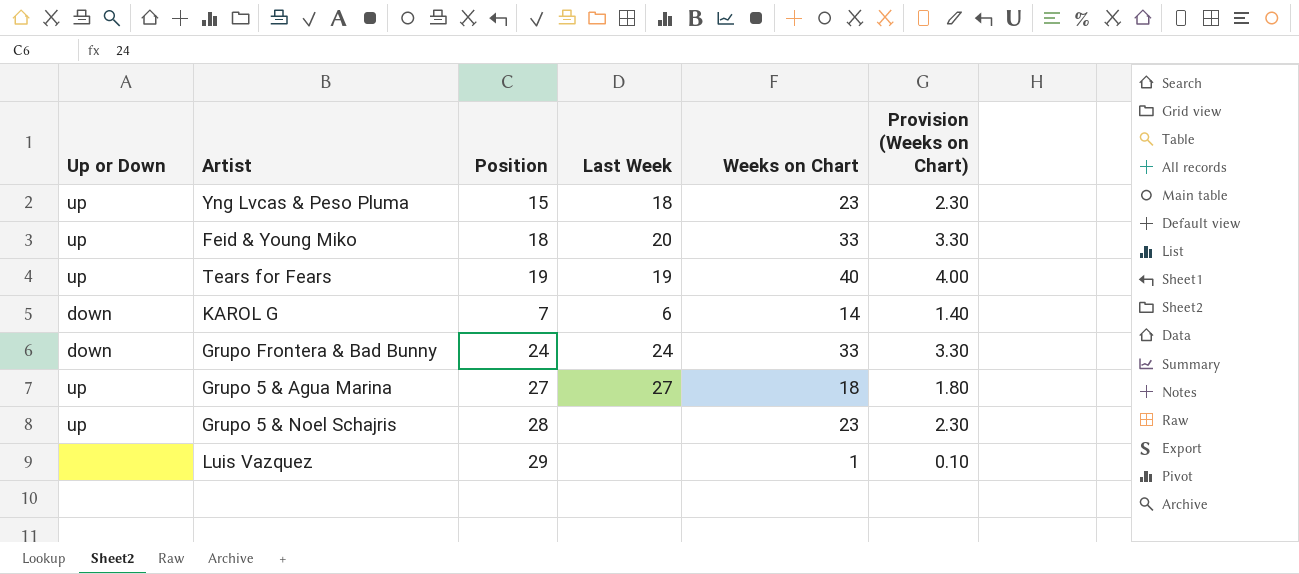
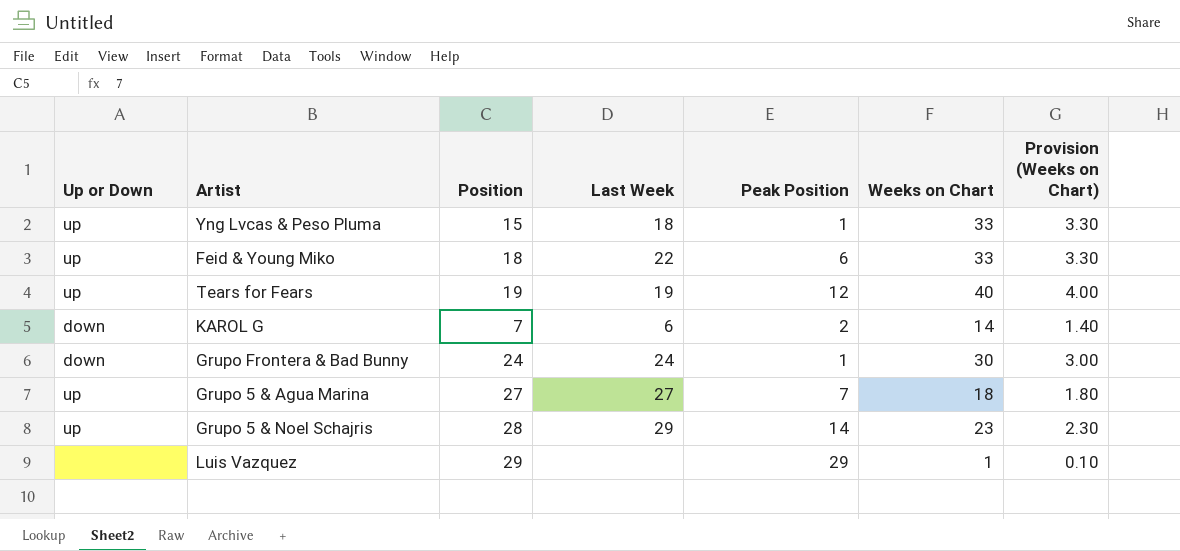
column Peak Position | position: none -> 5
Yng Lvcas & Peso Pluma | Weeks on Chart: 23 -> 33
Yng Lvcas & Peso Pluma | Provision (Weeks on Chart): 2.30 -> 3.30
Feid & Young Miko | Last Week: 20 -> 22
Grupo Frontera & Bad Bunny | Weeks on Chart: 33 -> 30
Grupo Frontera & Bad Bunny | Provision (Weeks on Chart): 3.30 -> 3.00
Grupo 5 & Noel Schajris | Last Week: none -> 29

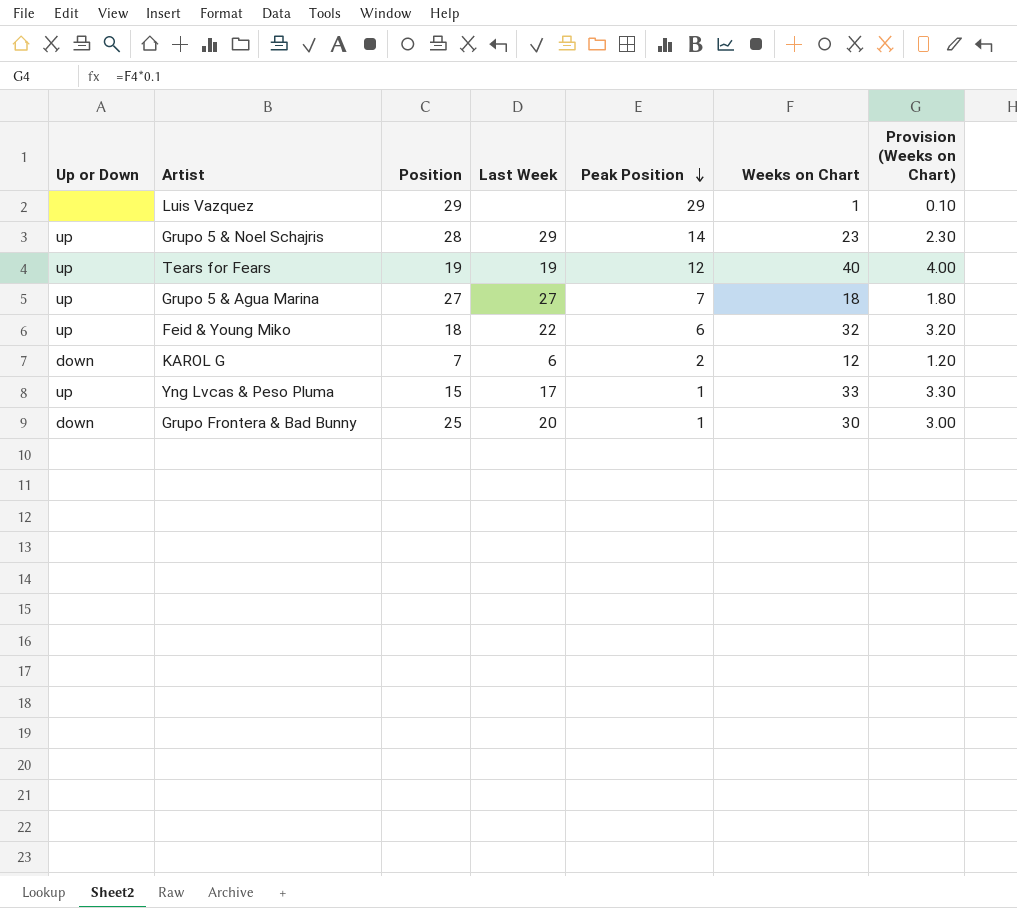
row order: none -> Peak Position descending
Feid & Young Miko | Weeks on Chart: 33 -> 32
Feid & Young Miko | Provision (Weeks on Chart): 3.30 -> 3.20
KAROL G | Weeks on Chart: 14 -> 12
KAROL G | Provision (Weeks on Chart): 1.40 -> 1.20
Yng Lvcas & Peso Pluma | Last Week: 18 -> 17
Grupo Frontera & Bad Bunny | Position: 24 -> 25
Grupo Frontera & Bad Bunny | Last Week: 24 -> 20

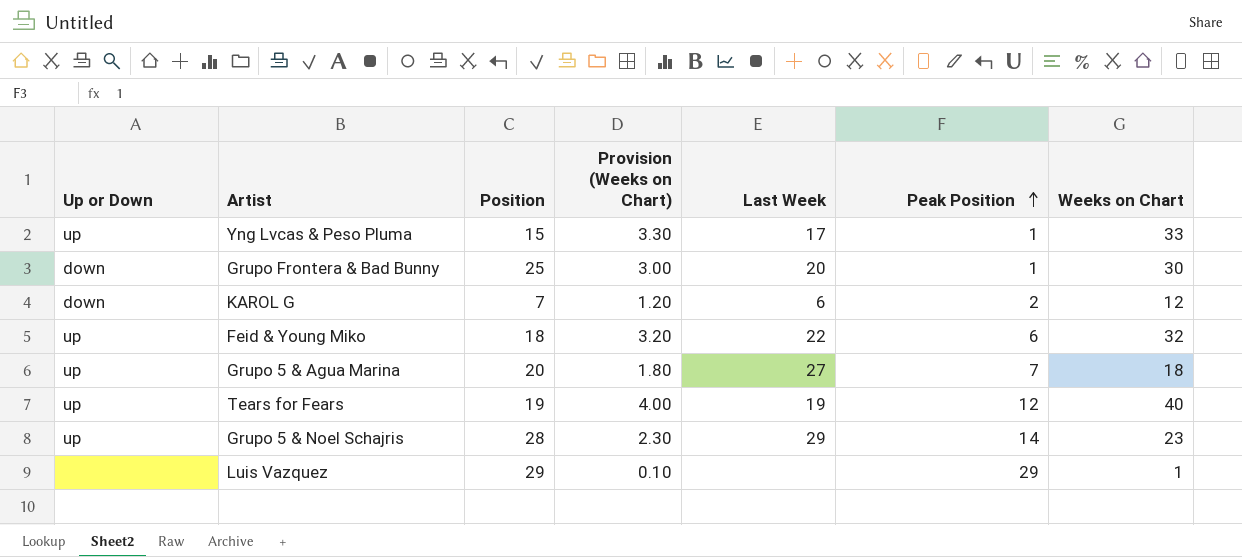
row order: Peak Position descending -> Peak Position ascending
column Provision (Weeks on Chart) | position: 7 -> 4
Grupo 5 & Agua Marina | Position: 27 -> 20

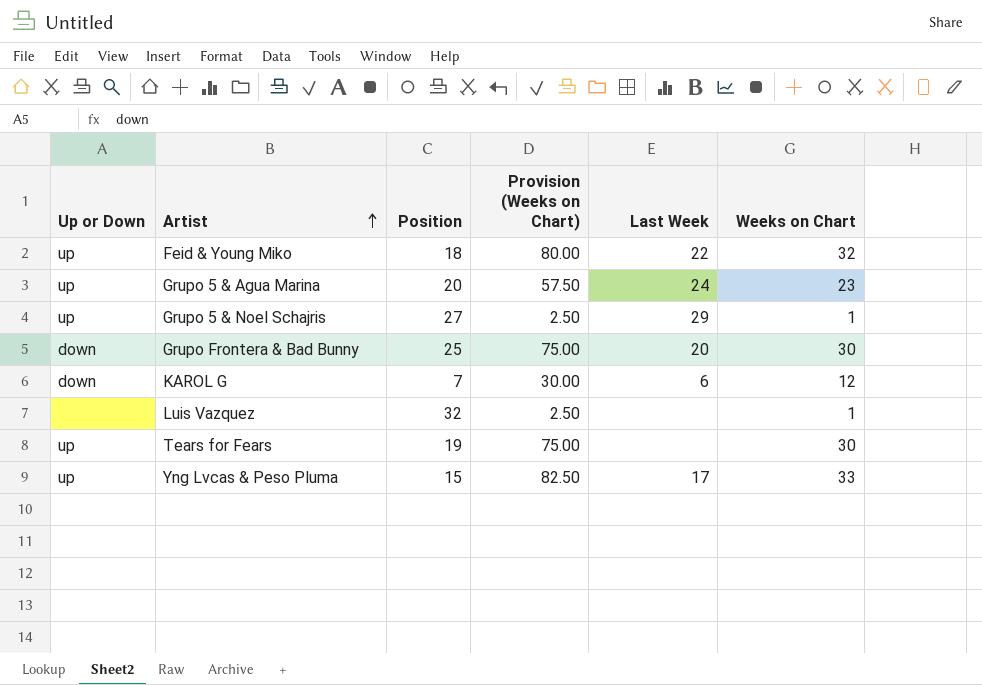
row order: Peak Position ascending -> Artist ascending
column Peak Position | position: 6 -> none
column Provision (Weeks on Chart) | formula: [Weeks on Chart] * 0.1 -> [Weeks on Chart] * 2.5
Grupo 5 & Agua Marina | Last Week: 27 -> 24
Grupo 5 & Agua Marina | Weeks on Chart: 18 -> 23
Grupo 5 & Noel Schajris | Position: 28 -> 27
Grupo 5 & Noel Schajris | Weeks on Chart: 23 -> 1
Luis Vazquez | Position: 29 -> 32
Tears for Fears | Last Week: 19 -> none
Tears for Fears | Weeks on Chart: 40 -> 30

